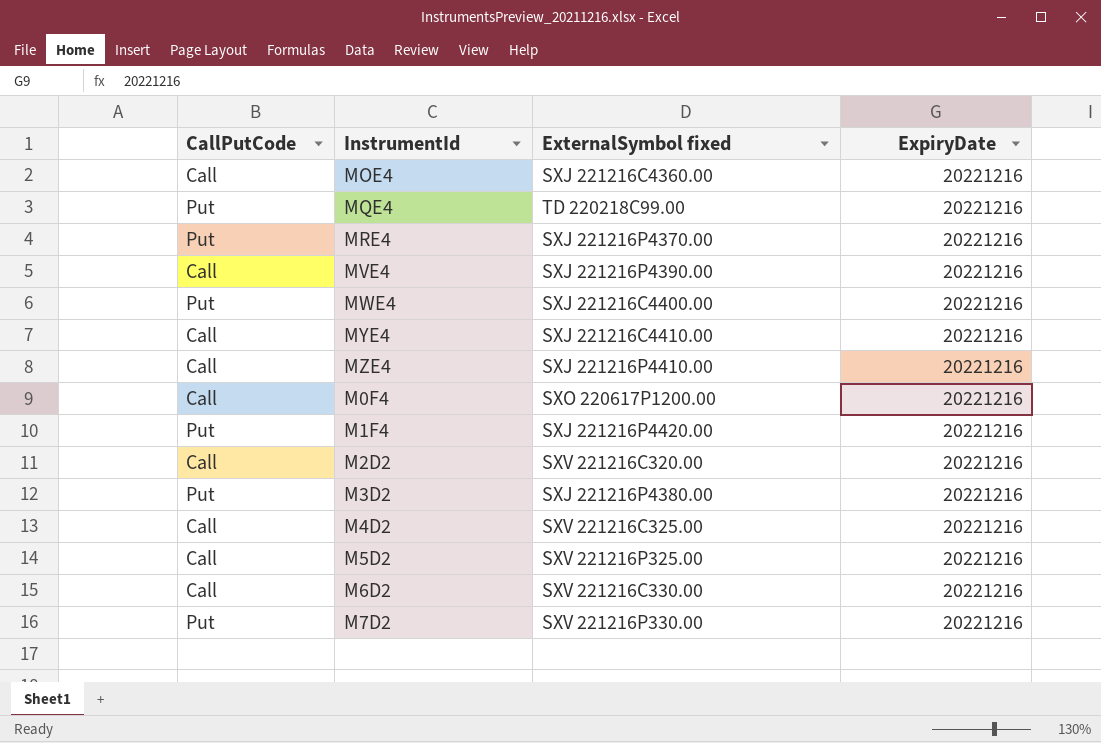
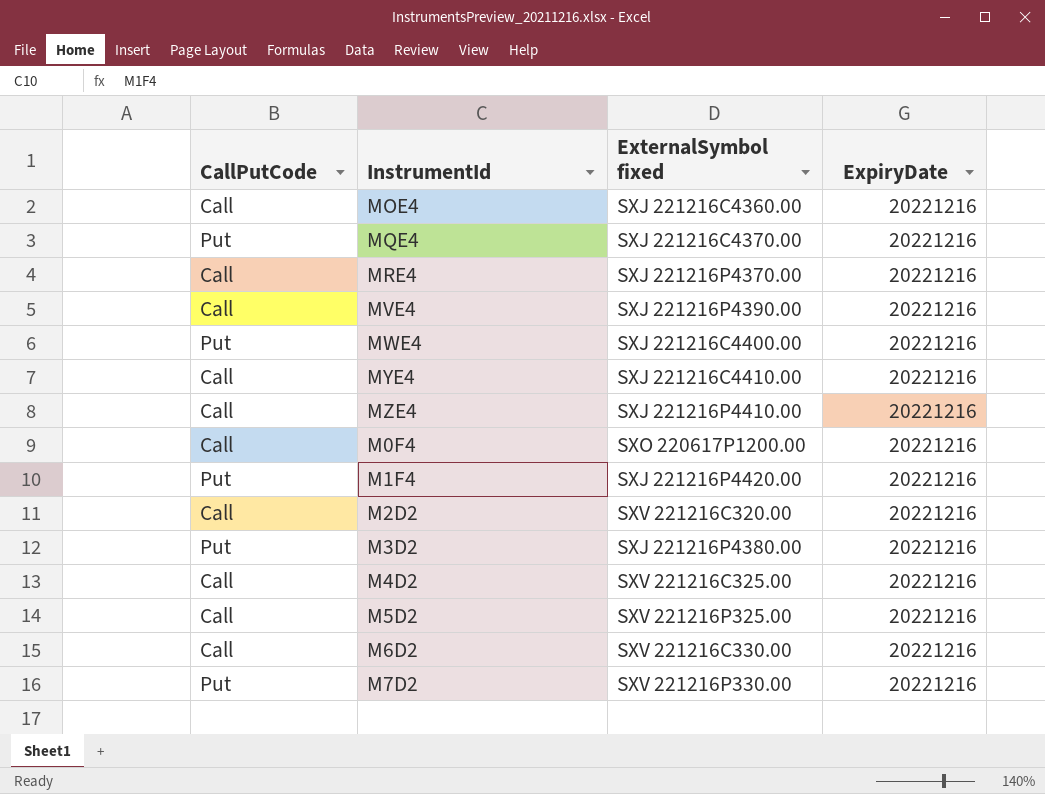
MQE4 | ExternalSymbol fixed: TD 220218C99.00 -> SXJ 221216C4370.00
MRE4 | CallPutCode: Put -> Call

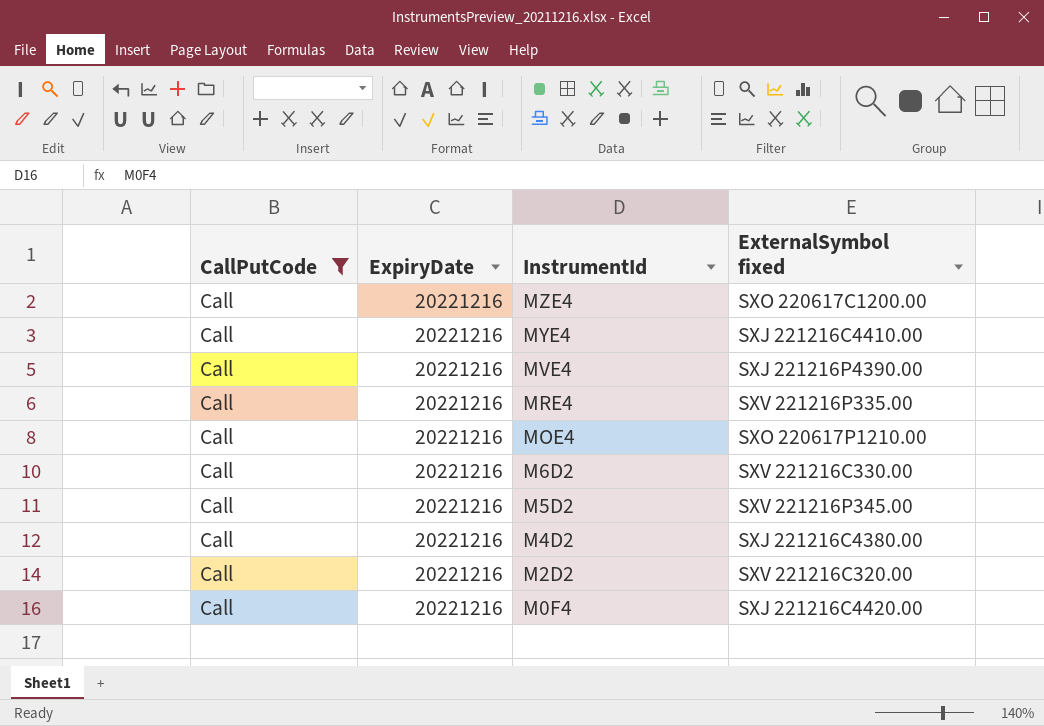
filter: none -> CallPutCode = Call
row order: none -> InstrumentId descending
column ExpiryDate | position: 4 -> 2
MZE4 | ExternalSymbol fixed: SXJ 221216P4410.00 -> SXO 220617C1200.00
MRE4 | ExternalSymbol fixed: SXJ 221216P4370.00 -> SXV 221216P335.00
MOE4 | ExternalSymbol fixed: SXJ 221216C4360.00 -> SXO 220617P1210.00
M5D2 | ExternalSymbol fixed: SXV 221216P325.00 -> SXV 221216P345.00
M4D2 | ExternalSymbol fixed: SXV 221216C325.00 -> SXJ 221216C4380.00
M0F4 | ExternalSymbol fixed: SXO 220617P1200.00 -> SXJ 221216C4420.00

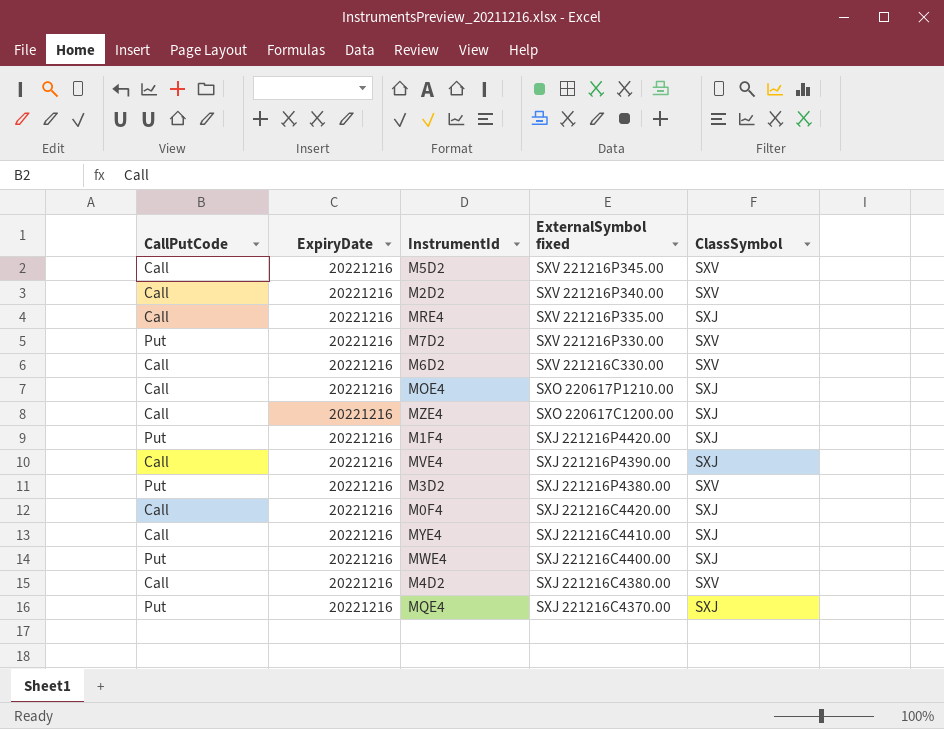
filter: CallPutCode = Call -> none
row order: InstrumentId descending -> ExternalSymbol fixed descending
column ClassSymbol | position: none -> 5
M2D2 | ExternalSymbol fixed: SXV 221216C320.00 -> SXV 221216P340.00

